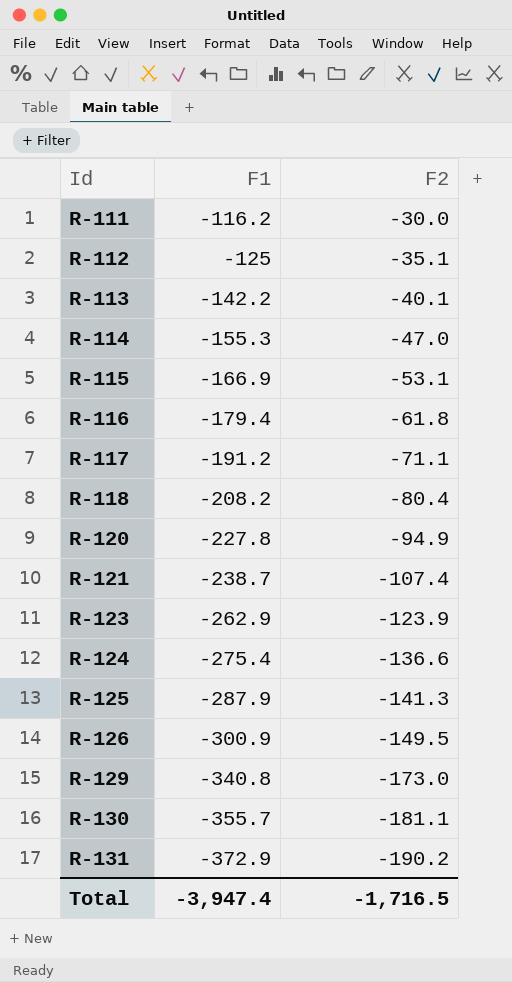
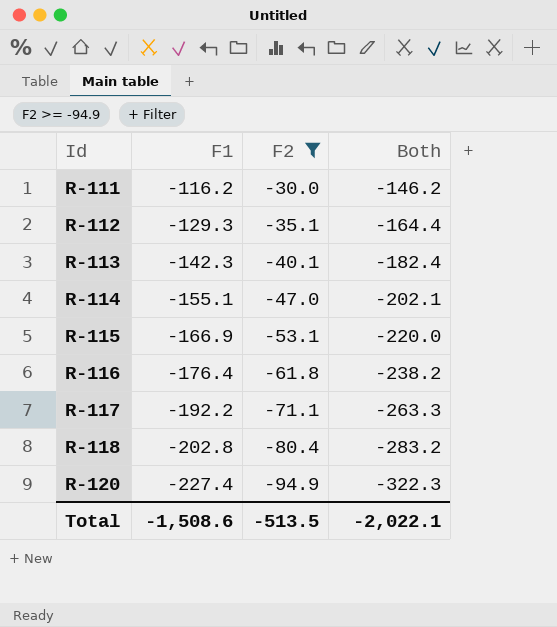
filter: none -> F2 >= -94.9
column Both | formula: none -> [F1] + [F2]
R-112 | F1: -125 -> -129.3
R-113 | F1: -142.2 -> -142.3
R-114 | F1: -155.3 -> -155.1
R-116 | F1: -179.4 -> -176.4
R-117 | F1: -191.2 -> -192.2
R-118 | F1: -208.2 -> -202.8
R-120 | F1: -227.8 -> -227.4
Total | F1: -3,947.4 -> -1,508.6
Total | F2: -1,716.5 -> -513.5

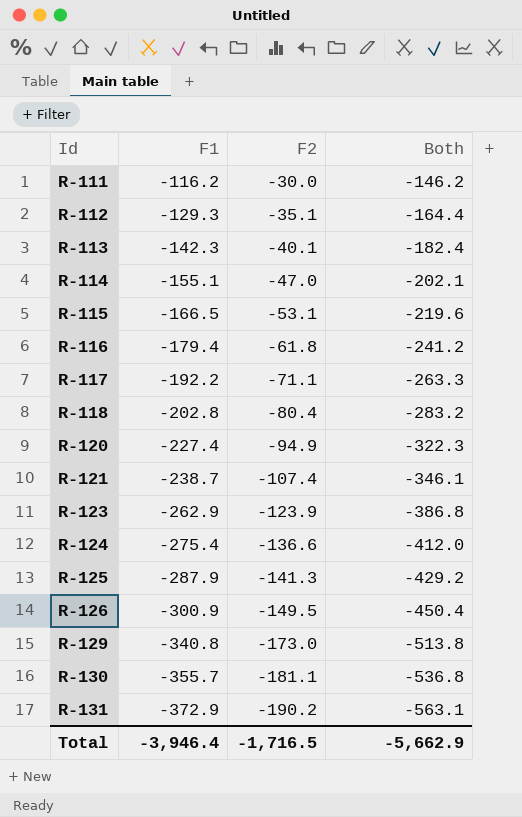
filter: F2 >= -94.9 -> none
R-115 | F1: -166.9 -> -166.5
R-115 | Both: -220.0 -> -219.6
R-116 | F1: -176.4 -> -179.4
R-116 | Both: -238.2 -> -241.2
Total | F1: -1,508.6 -> -3,946.4
Total | F2: -513.5 -> -1,716.5
Total | Both: -2,022.1 -> -5,662.9

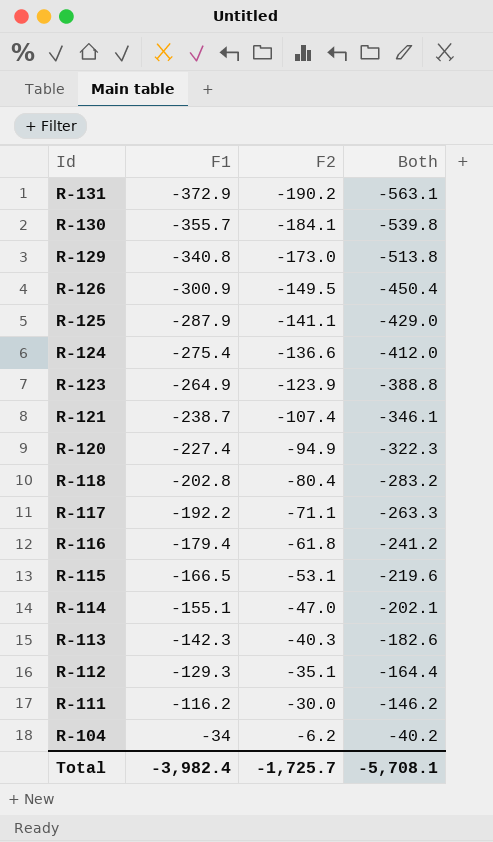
row order: Id ascending -> Id descending
R-130 | F2: -181.1 -> -184.1
R-130 | Both: -536.8 -> -539.8
R-125 | F2: -141.3 -> -141.1
R-125 | Both: -429.2 -> -429.0
R-123 | F1: -262.9 -> -264.9
R-123 | Both: -386.8 -> -388.8
R-113 | F2: -40.1 -> -40.3
R-113 | Both: -182.4 -> -182.6
row R-104: none -> -34 | -6.2 | -40.2
Total | F1: -3,946.4 -> -3,982.4
Total | F2: -1,716.5 -> -1,725.7
Total | Both: -5,662.9 -> -5,708.1

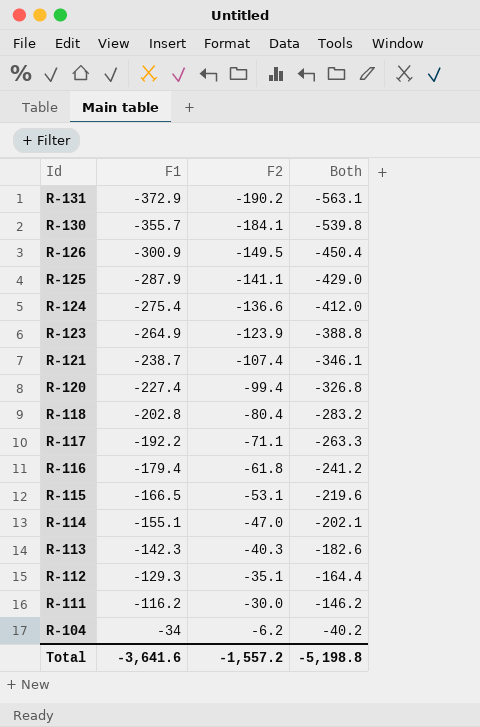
row R-129: -340.8 | -173.0 | -513.8 -> none
R-120 | F2: -94.9 -> -99.4
R-120 | Both: -322.3 -> -326.8
Total | F1: -3,982.4 -> -3,641.6
Total | F2: -1,725.7 -> -1,557.2
Total | Both: -5,708.1 -> -5,198.8

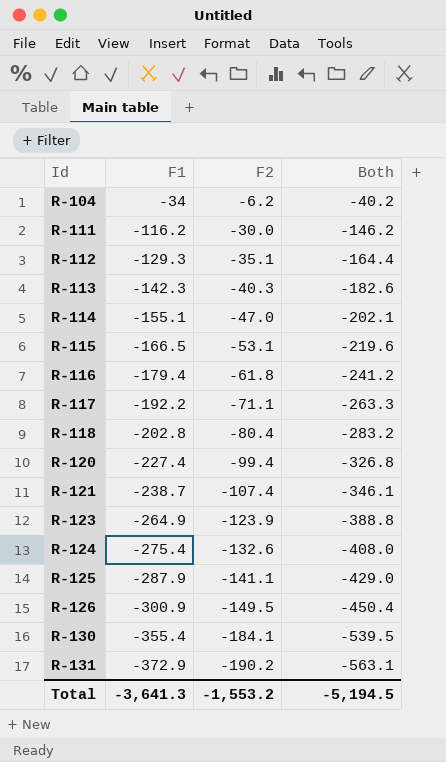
row order: Id descending -> Id ascending
R-124 | F2: -136.6 -> -132.6
R-124 | Both: -412.0 -> -408.0
R-130 | F1: -355.7 -> -355.4
R-130 | Both: -539.8 -> -539.5
Total | F1: -3,641.6 -> -3,641.3
Total | F2: -1,557.2 -> -1,553.2
Total | Both: -5,198.8 -> -5,194.5

